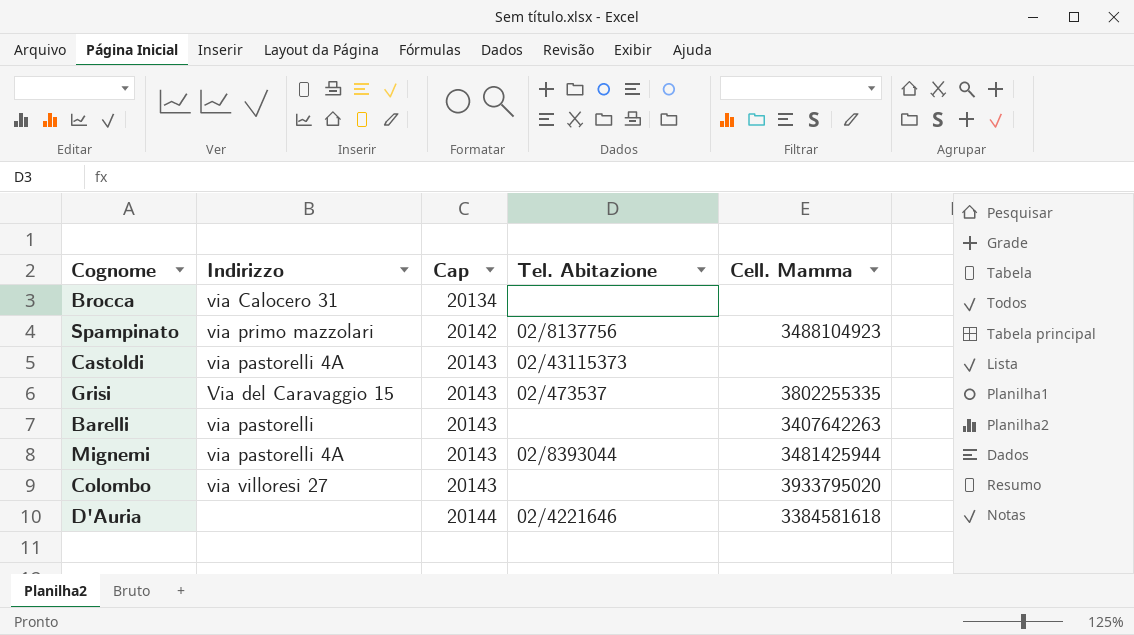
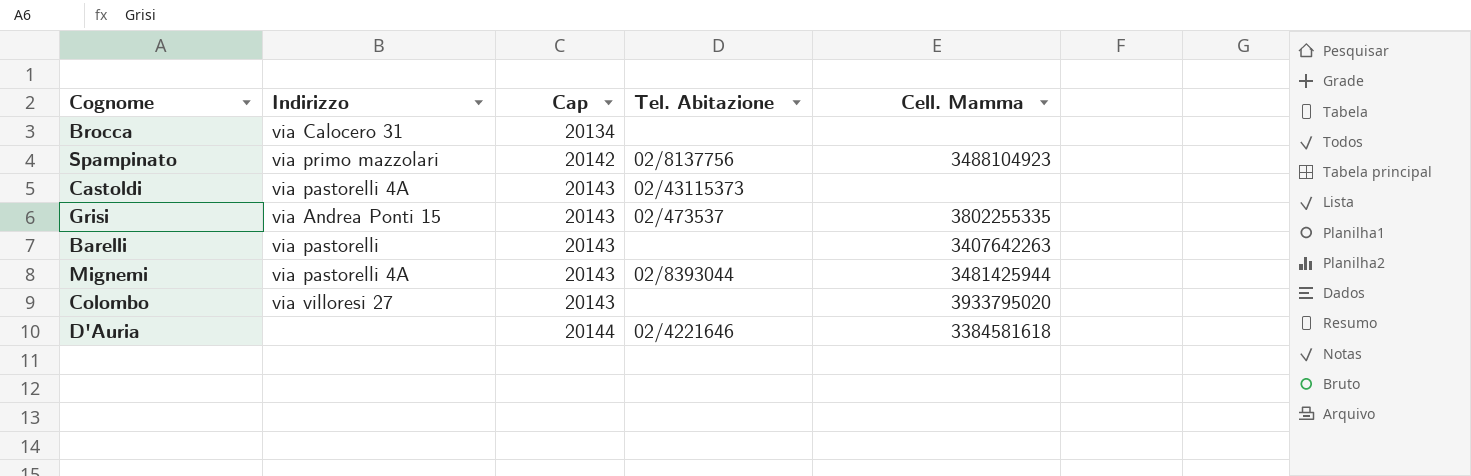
Grisi | Indirizzo: Via del Caravaggio 15 -> via Andrea Ponti 15

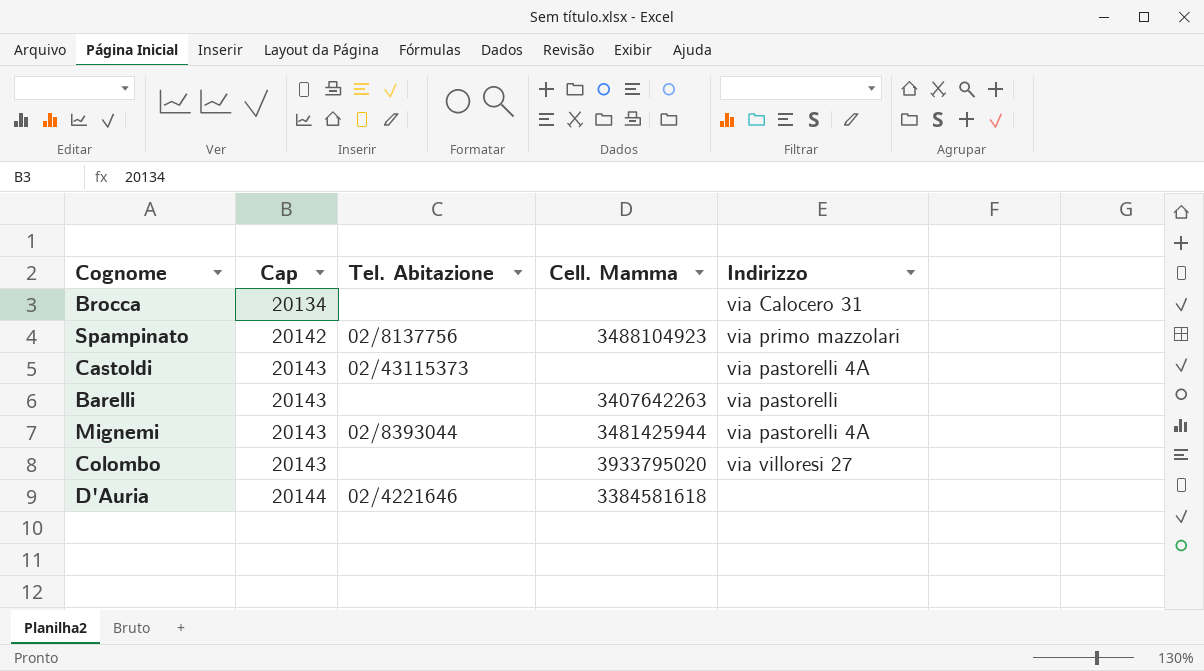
column Indirizzo | position: 2 -> 5
row Grisi: via Andrea Ponti 15 | 20143 | 02/473537 | 3802255335 -> none

